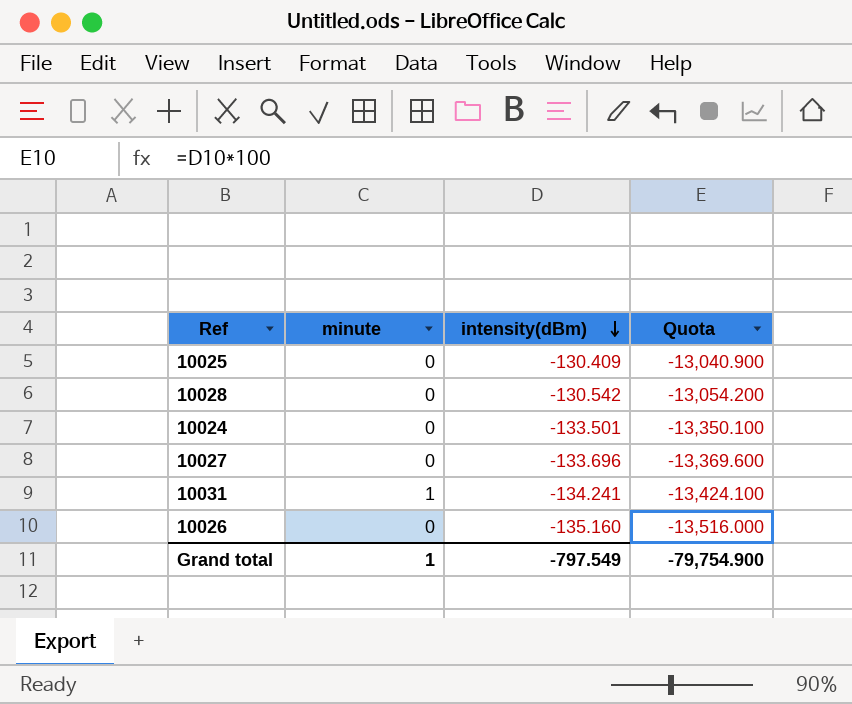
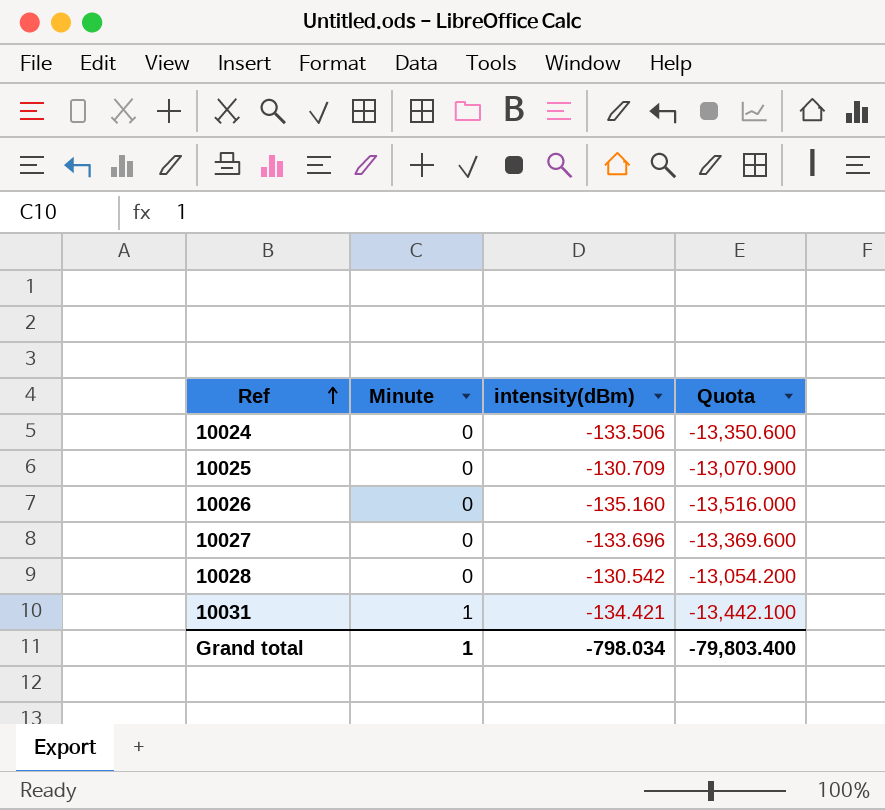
row order: intensity(dBm) descending -> Ref ascending
column name: minute -> Minute
10024 | intensity(dBm): -133.501 -> -133.506
10024 | Quota: -13,350.100 -> -13,350.600
10025 | intensity(dBm): -130.409 -> -130.709
10025 | Quota: -13,040.900 -> -13,070.900
10031 | intensity(dBm): -134.241 -> -134.421
10031 | Quota: -13,424.100 -> -13,442.100
Grand total | intensity(dBm): -797.549 -> -798.034
Grand total | Quota: -79,754.900 -> -79,803.400

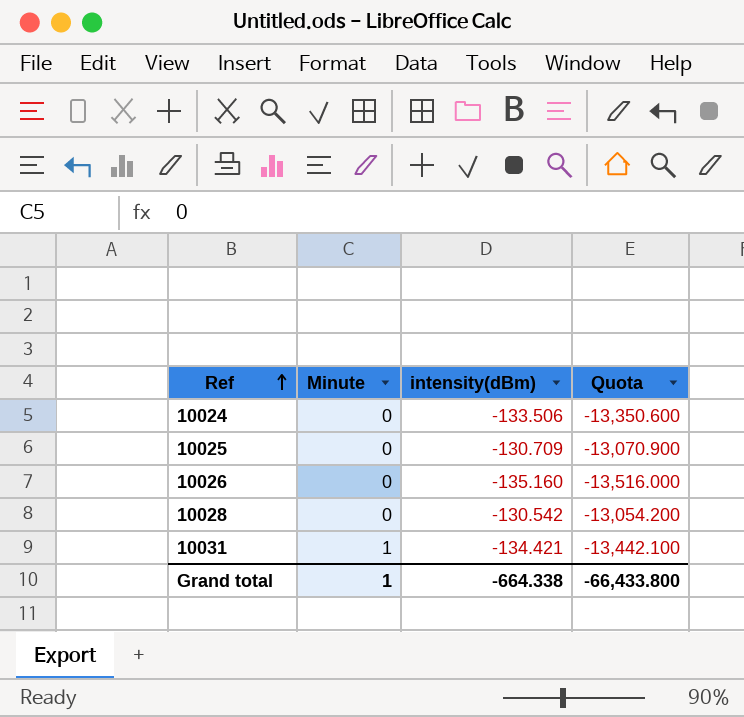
row 10027: 0 | -133.696 | -13,369.600 -> none
Grand total | intensity(dBm): -798.034 -> -664.338
Grand total | Quota: -79,803.400 -> -66,433.800

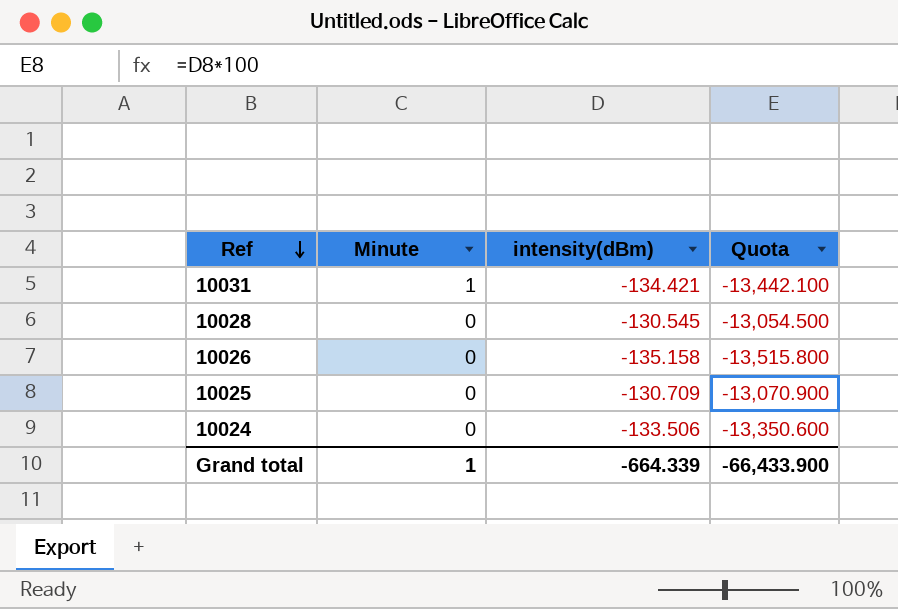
row order: Ref ascending -> Ref descending
10028 | intensity(dBm): -130.542 -> -130.545
10028 | Quota: -13,054.200 -> -13,054.500
10026 | intensity(dBm): -135.160 -> -135.158
10026 | Quota: -13,516.000 -> -13,515.800
Grand total | intensity(dBm): -664.338 -> -664.339
Grand total | Quota: -66,433.800 -> -66,433.900

